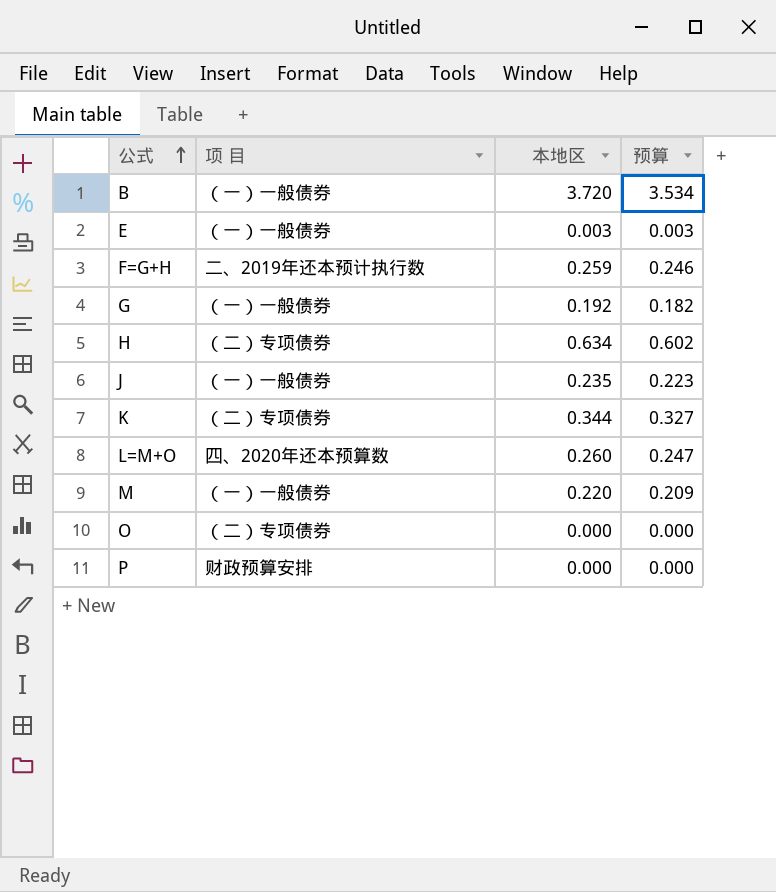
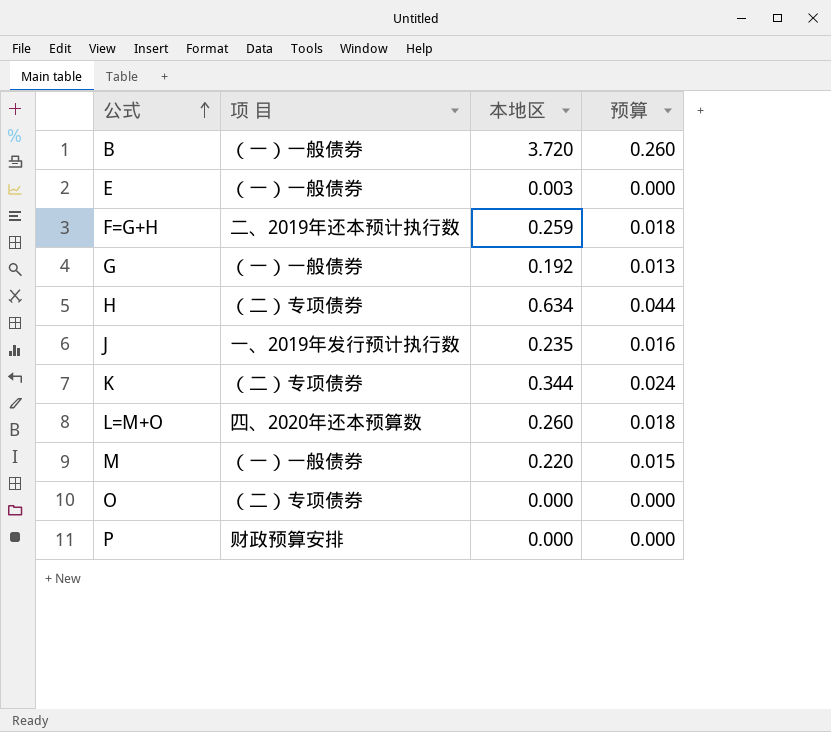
column 预算 | formula: [本地区] * 0.95 -> [本地区] * 0.07
J | 项 目: （一）一般债券 -> 一、2019年发行预计执行数

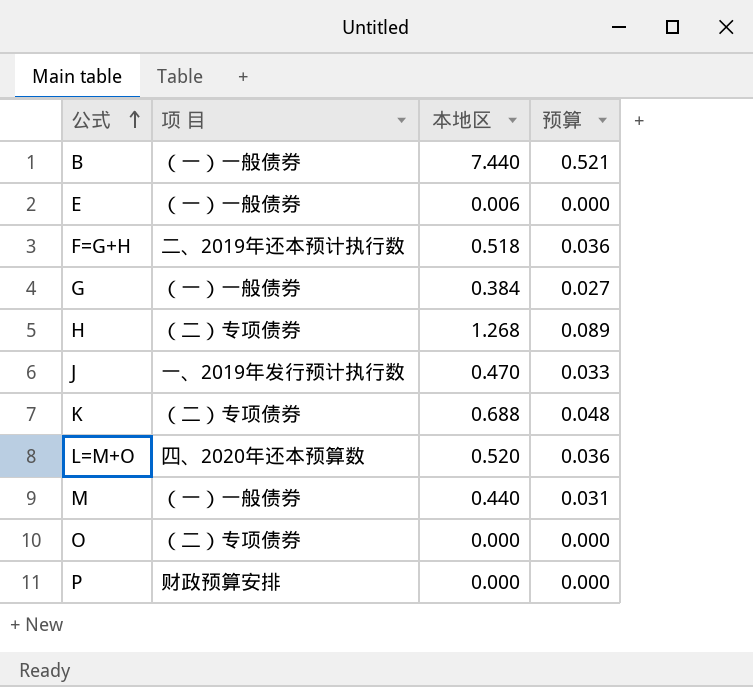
B | 本地区: 3.720 -> 7.440
B | 预算: 0.260 -> 0.521
E | 本地区: 0.003 -> 0.006
F=G+H | 本地区: 0.259 -> 0.518
F=G+H | 预算: 0.018 -> 0.036
G | 本地区: 0.192 -> 0.384
G | 预算: 0.013 -> 0.027
H | 本地区: 0.634 -> 1.268
H | 预算: 0.044 -> 0.089
J | 本地区: 0.235 -> 0.470
J | 预算: 0.016 -> 0.033
K | 本地区: 0.344 -> 0.688
K | 预算: 0.024 -> 0.048
L=M+O | 本地区: 0.260 -> 0.520
L=M+O | 预算: 0.018 -> 0.036
M | 本地区: 0.220 -> 0.440
M | 预算: 0.015 -> 0.031

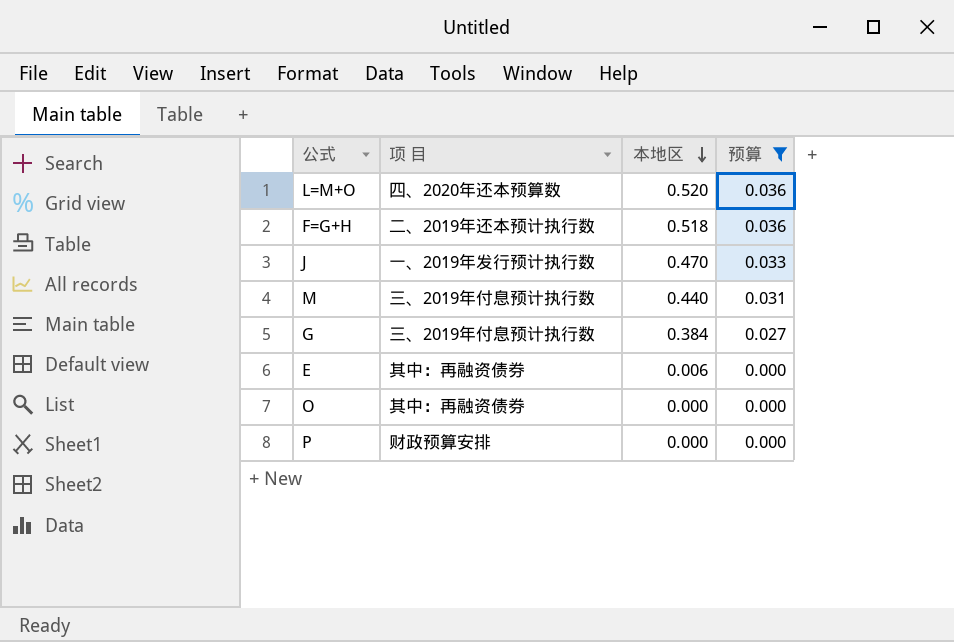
filter: none -> 预算 <= 0.036
row order: 公式 ascending -> 本地区 descending
M | 项 目: （一）一般债券 -> 三、2019年付息预计执行数
G | 项 目: （一）一般债券 -> 三、2019年付息预计执行数
E | 项 目: （一）一般债券 -> 其中：再融资债券
O | 项 目: （二）专项债券 -> 其中：再融资债券

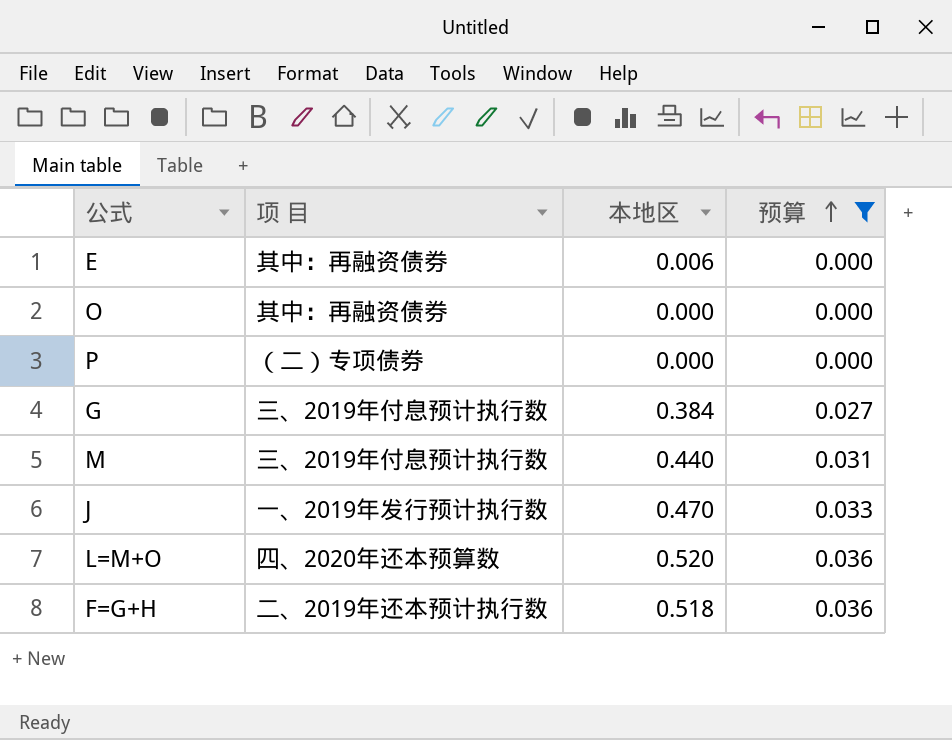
row order: 本地区 descending -> 预算 ascending
P | 项 目: 财政预算安排 -> （二）专项债券

